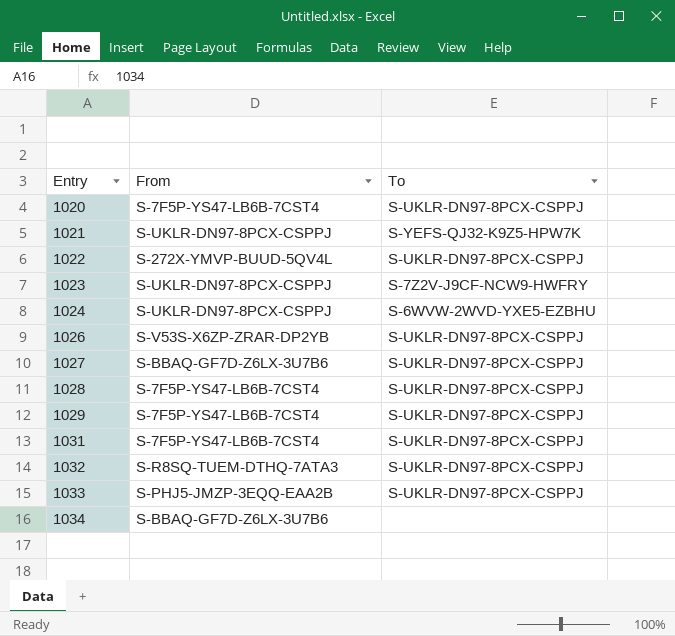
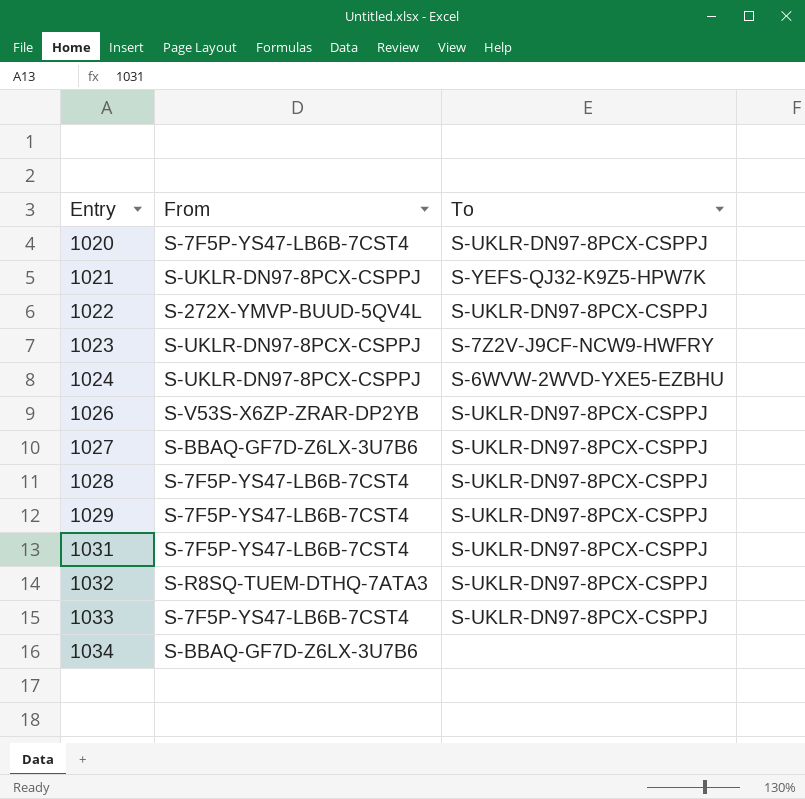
1033 | From: S-PHJ5-JMZP-3EQQ-EAA2B -> S-7F5P-YS47-LB6B-7CST4

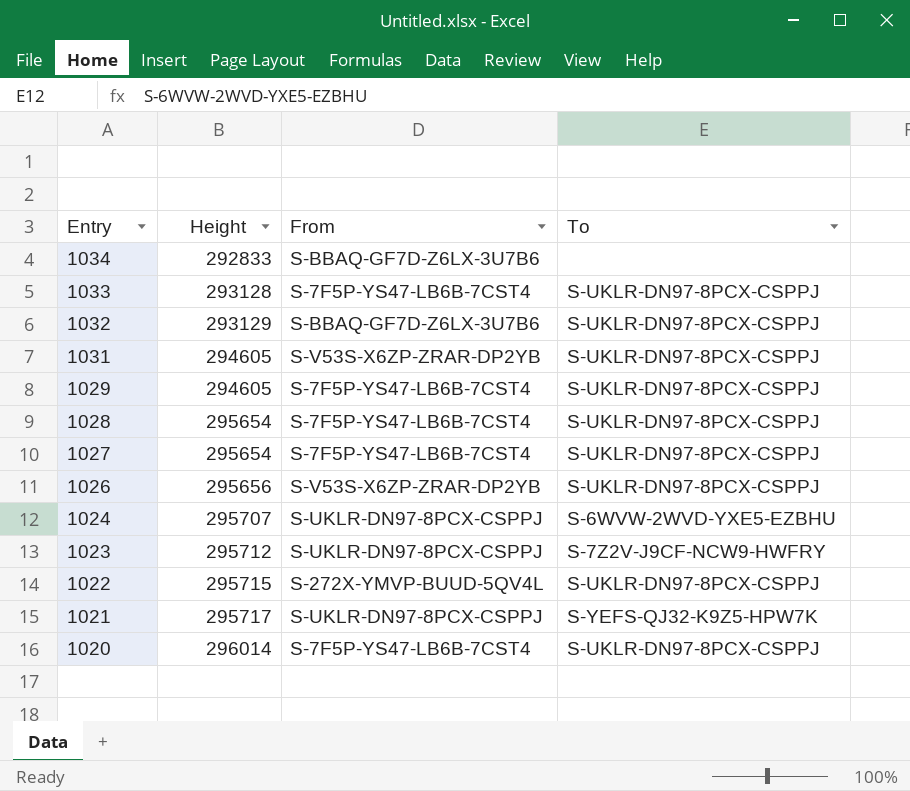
row order: Entry ascending -> Entry descending
column Height | position: none -> 2
1032 | From: S-R8SQ-TUEM-DTHQ-7ATA3 -> S-BBAQ-GF7D-Z6LX-3U7B6
1031 | From: S-7F5P-YS47-LB6B-7CST4 -> S-V53S-X6ZP-ZRAR-DP2YB
1027 | From: S-BBAQ-GF7D-Z6LX-3U7B6 -> S-7F5P-YS47-LB6B-7CST4

